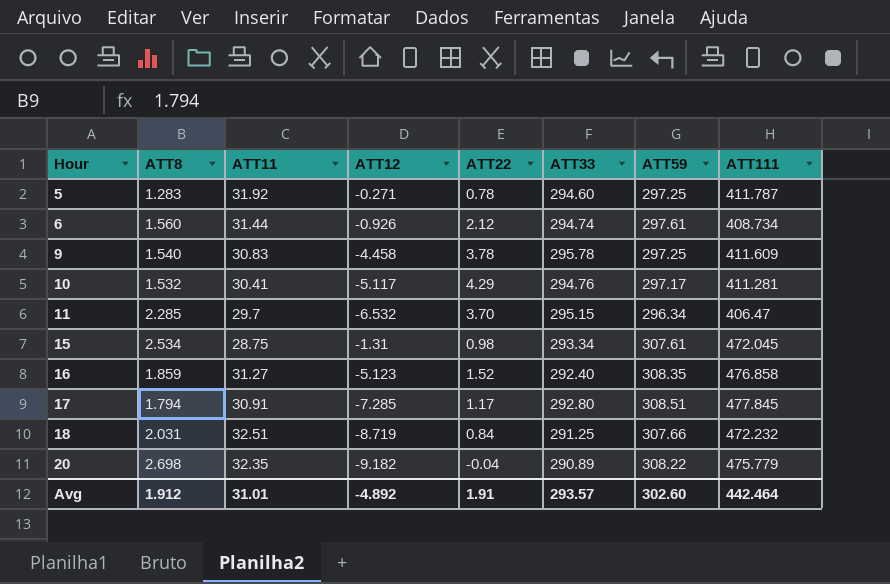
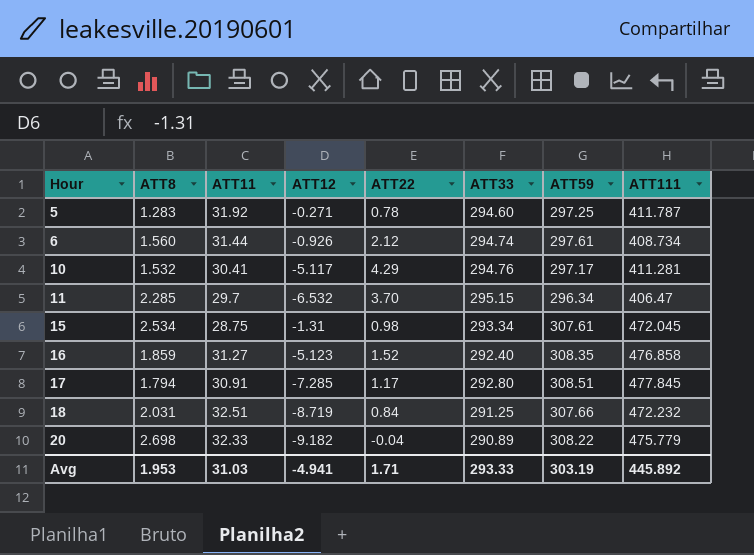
row 9: 1.540 | 30.83 | -4.458 | 3.78 | 295.78 | 297.25 | 411.609 -> none
20 | ATT11: 32.35 -> 32.33
Avg | ATT8: 1.912 -> 1.953
Avg | ATT11: 31.01 -> 31.03
Avg | ATT12: -4.892 -> -4.941
Avg | ATT22: 1.91 -> 1.71
Avg | ATT33: 293.57 -> 293.33
Avg | ATT59: 302.60 -> 303.19
Avg | ATT111: 442.464 -> 445.892

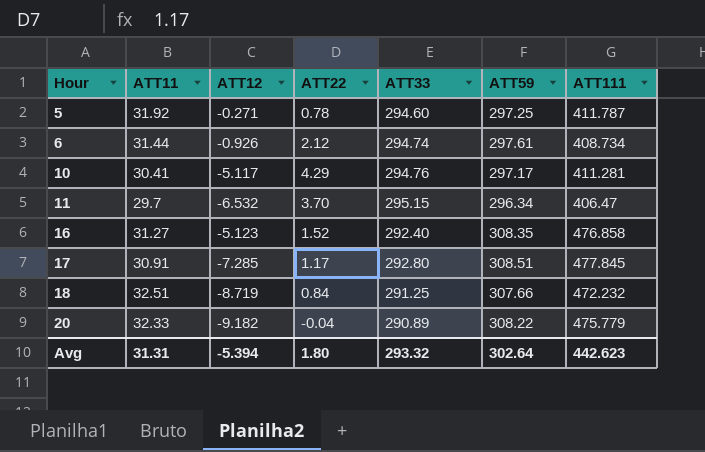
column ATT8 | position: 2 -> none
row 15: 2.534 | 28.75 | -1.31 | 0.98 | 293.34 | 307.61 | 472.045 -> none
Avg | ATT11: 31.03 -> 31.31
Avg | ATT12: -4.941 -> -5.394
Avg | ATT22: 1.71 -> 1.80
Avg | ATT33: 293.33 -> 293.32
Avg | ATT59: 303.19 -> 302.64
Avg | ATT111: 445.892 -> 442.623

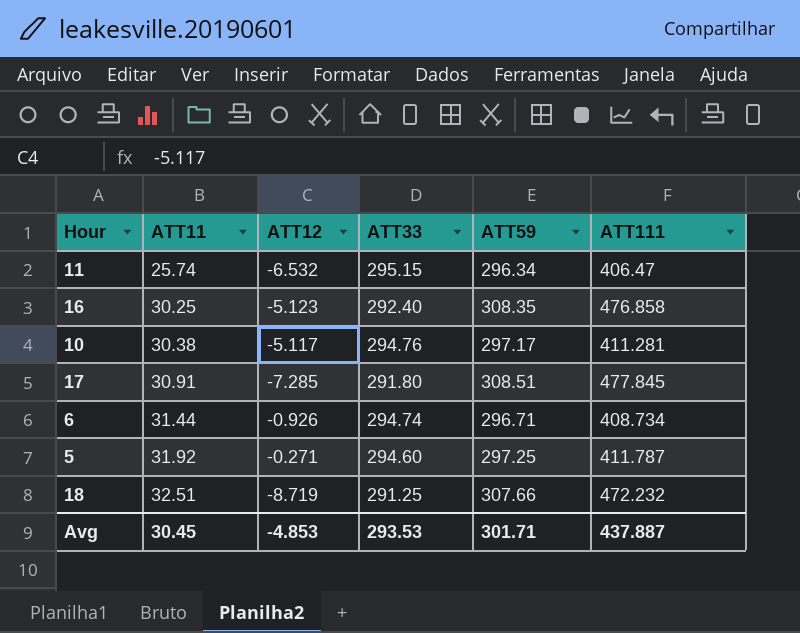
row order: Hour ascending -> ATT11 ascending
column ATT22 | position: 4 -> none
row 20: 32.33 | -9.182 | -0.04 | 290.89 | 308.22 | 475.779 -> none
11 | ATT11: 29.7 -> 25.74
16 | ATT11: 31.27 -> 30.25
10 | ATT11: 30.41 -> 30.38
17 | ATT33: 292.80 -> 291.80
6 | ATT59: 297.61 -> 296.71
Avg | ATT11: 31.31 -> 30.45
Avg | ATT12: -5.394 -> -4.853
Avg | ATT33: 293.32 -> 293.53
Avg | ATT59: 302.64 -> 301.71
Avg | ATT111: 442.623 -> 437.887

